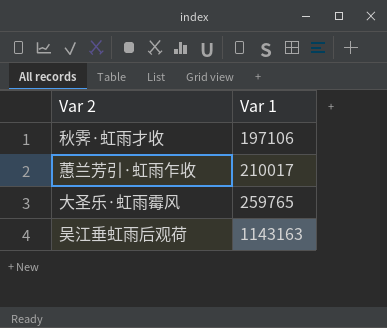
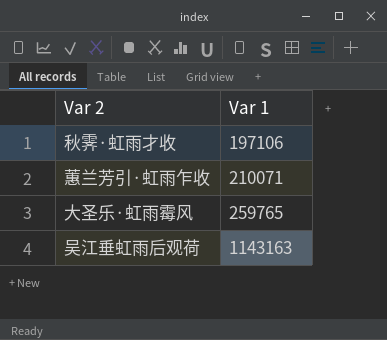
蕙兰芳引·虹雨乍收 | Var 1: 210017 -> 210071

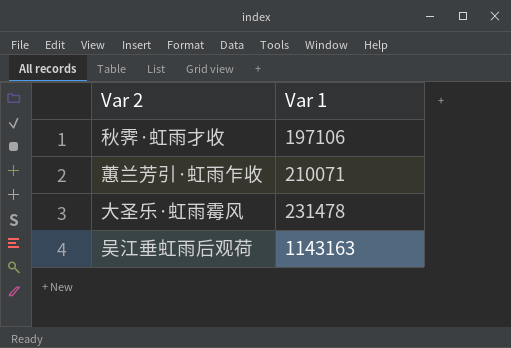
大圣乐·虹雨霉风 | Var 1: 259765 -> 231478

